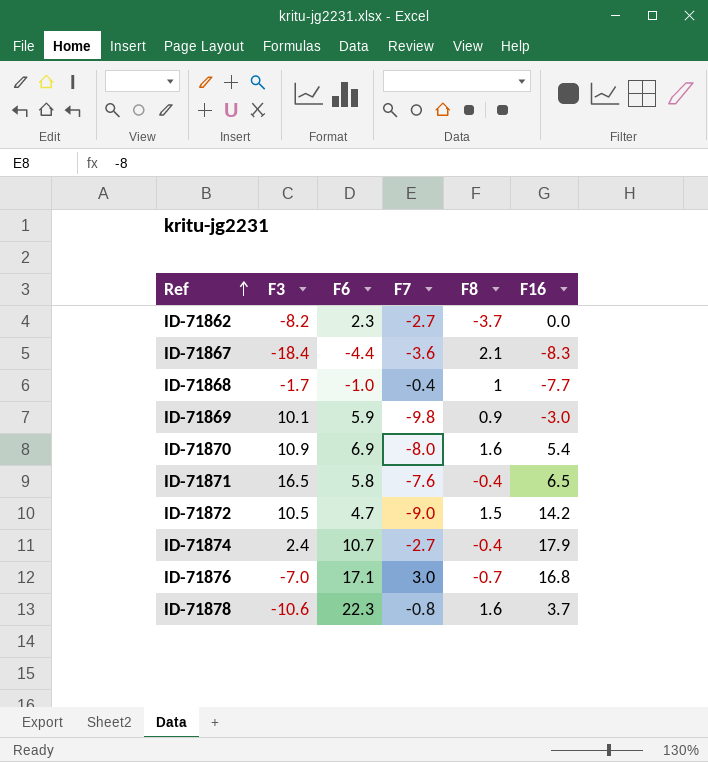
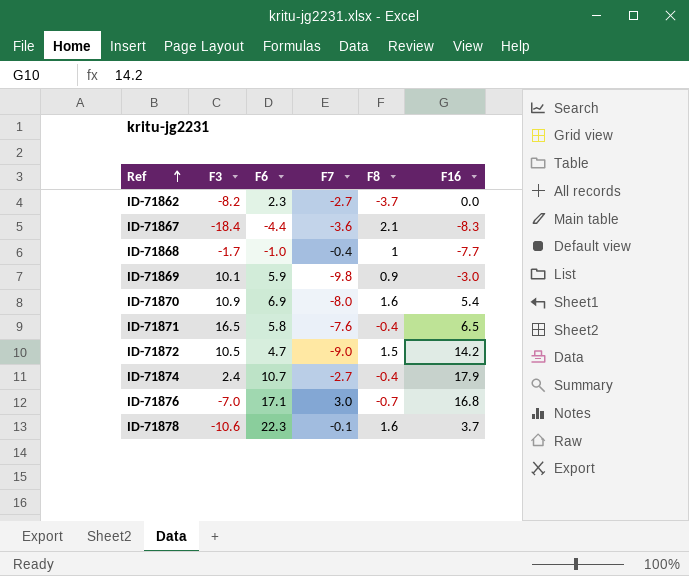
ID-71878 | F7: -0.8 -> -0.1

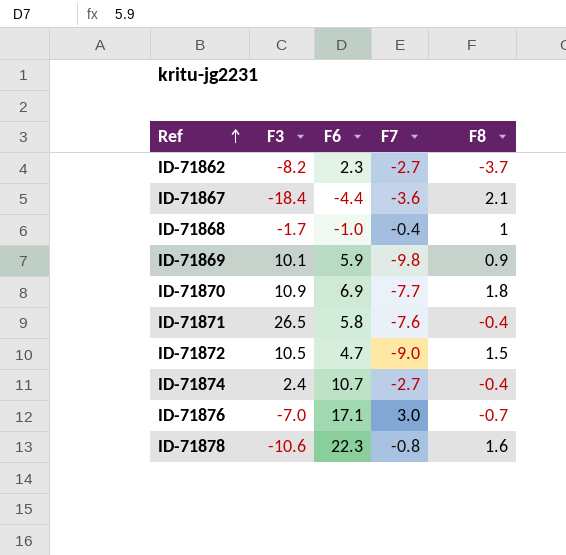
column F16 | position: 6 -> none
ID-71870 | F7: -8.0 -> -7.7
ID-71870 | F8: 1.6 -> 1.8
ID-71871 | F3: 16.5 -> 26.5
ID-71878 | F7: -0.1 -> -0.8

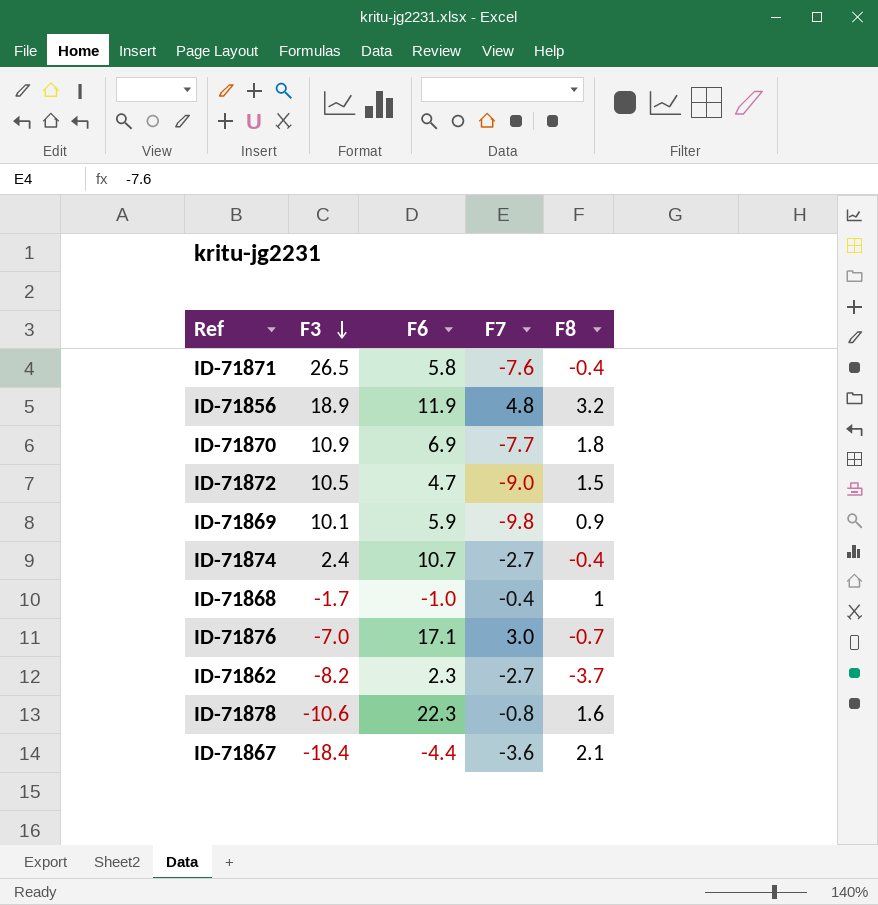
row order: Ref ascending -> F3 descending
row ID-71856: none -> 18.9 | 11.9 | 4.8 | 3.2

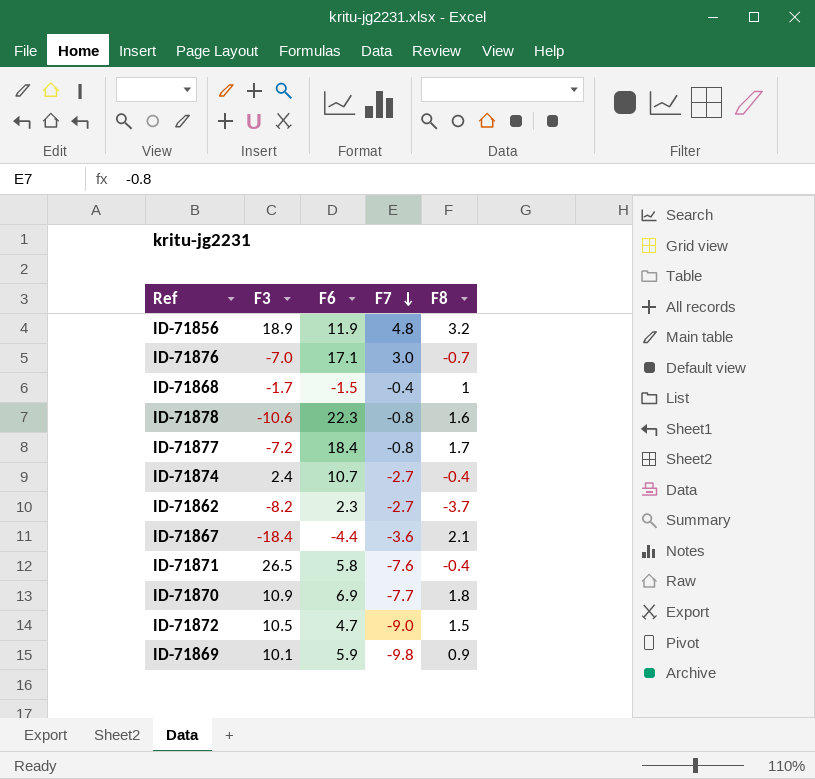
row order: F3 descending -> F7 descending
ID-71868 | F6: -1.0 -> -1.5
row ID-71877: none -> -7.2 | 18.4 | -0.8 | 1.7

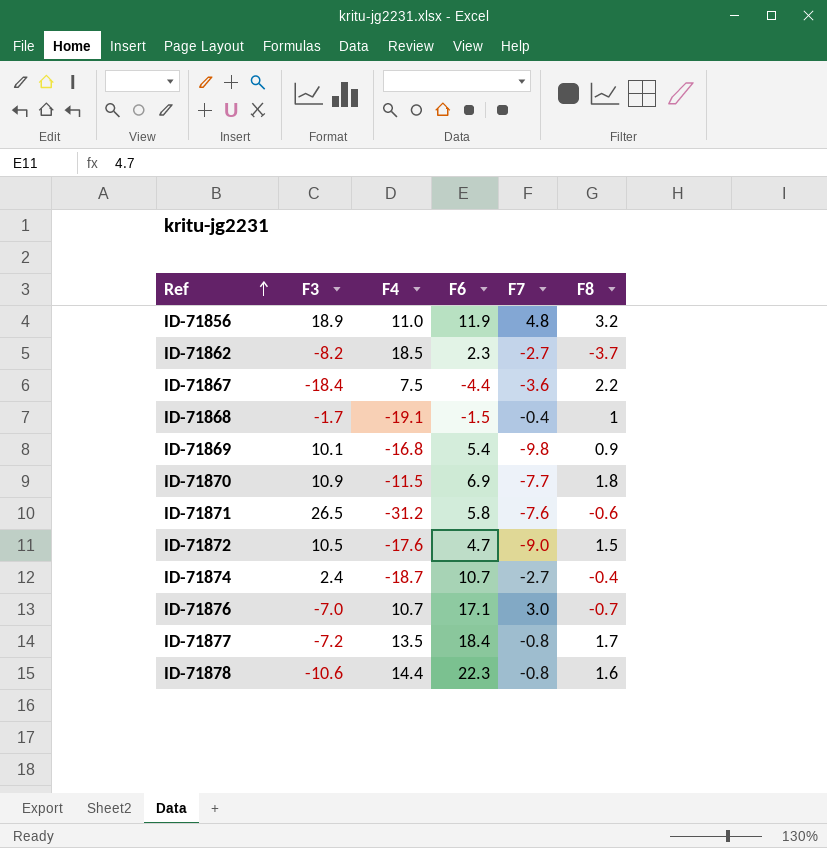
row order: F7 descending -> Ref ascending
column F4 | position: none -> 3
ID-71867 | F8: 2.1 -> 2.2
ID-71869 | F6: 5.9 -> 5.4
ID-71871 | F8: -0.4 -> -0.6

